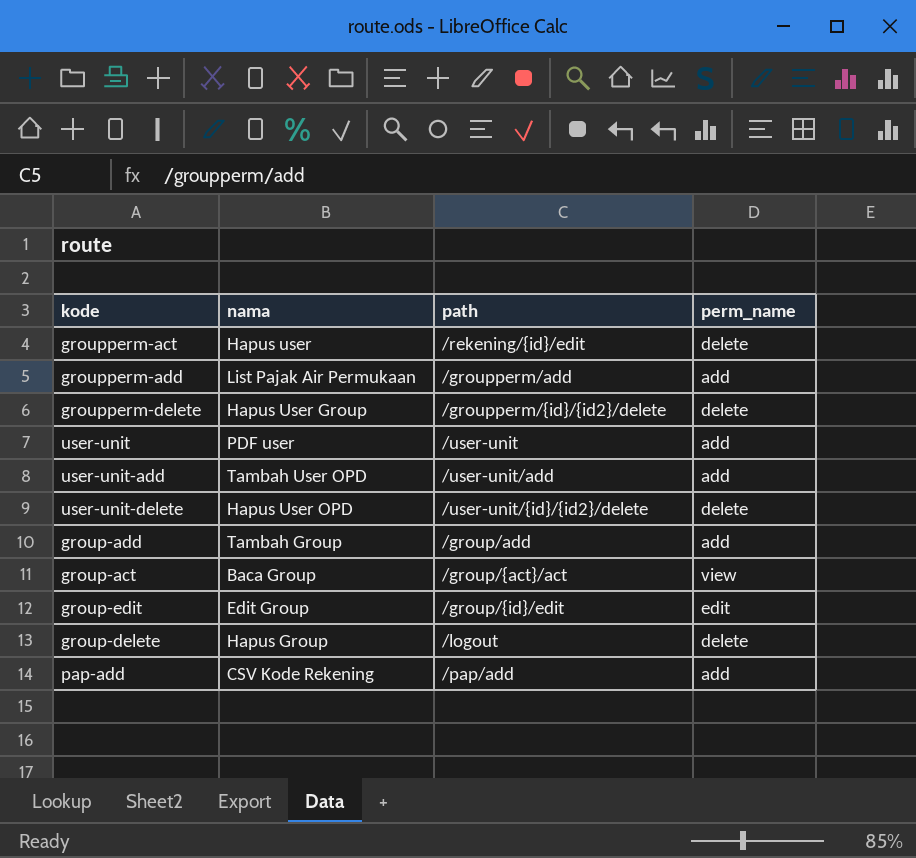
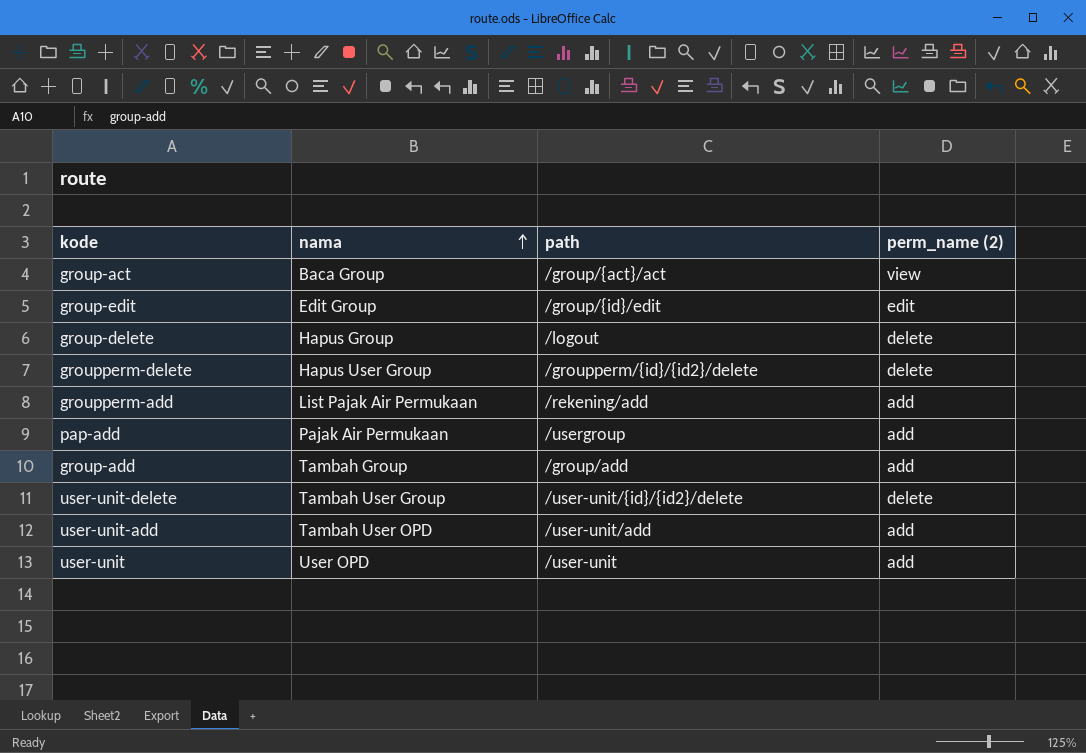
row order: none -> nama ascending
column name: perm_name -> perm_name (2)
row groupperm-act: Hapus user | /rekening/{id}/edit | delete -> none
groupperm-add | path: /groupperm/add -> /rekening/add
pap-add | nama: CSV Kode Rekening -> Pajak Air Permukaan
pap-add | path: /pap/add -> /usergroup
user-unit-delete | nama: Hapus User OPD -> Tambah User Group
user-unit | nama: PDF user -> User OPD

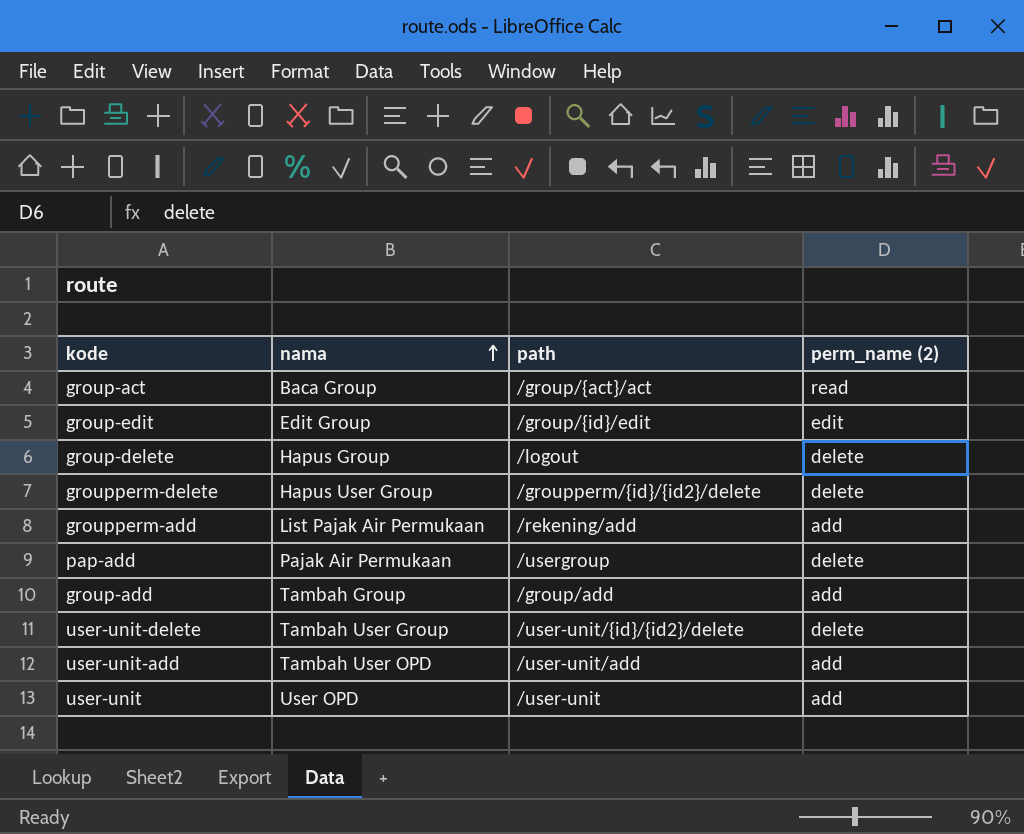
group-act | perm_name (2): view -> read
pap-add | perm_name (2): add -> delete

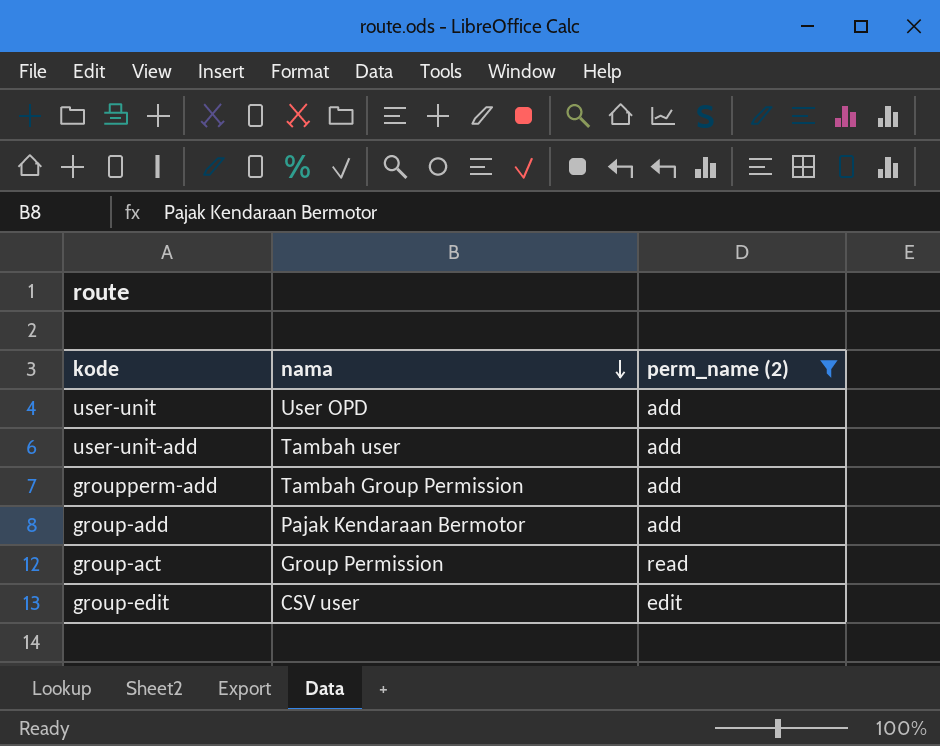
filter: none -> perm_name (2) != delete
row order: nama ascending -> nama descending
column path | position: 3 -> none
user-unit-add | nama: Tambah User OPD -> Tambah user
groupperm-add | nama: List Pajak Air Permukaan -> Tambah Group Permission
group-add | nama: Tambah Group -> Pajak Kendaraan Bermotor
group-act | nama: Baca Group -> Group Permission
group-edit | nama: Edit Group -> CSV user

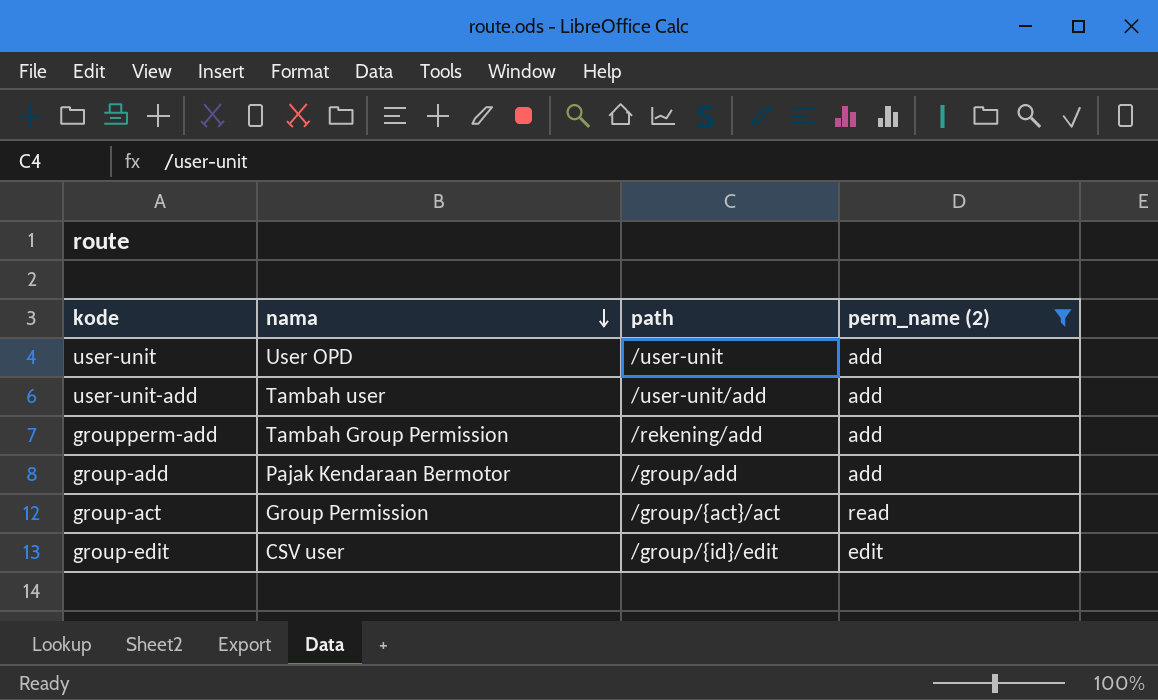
column path | position: none -> 3

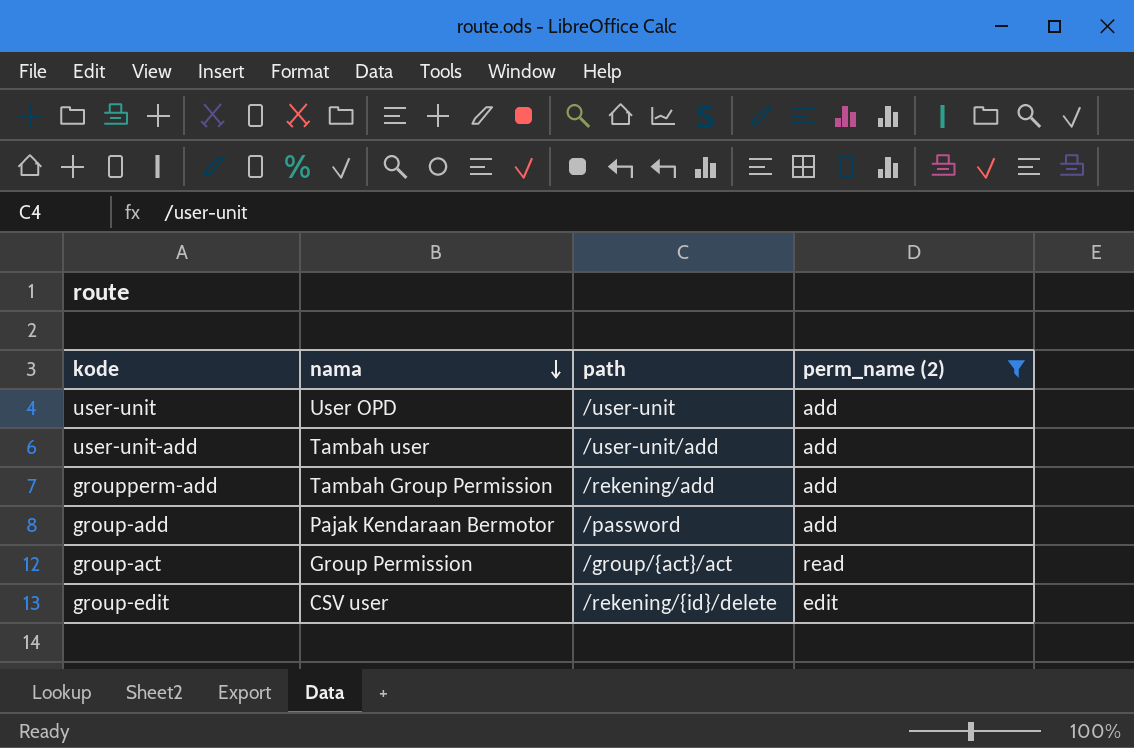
group-add | path: /group/add -> /password
group-edit | path: /group/{id}/edit -> /rekening/{id}/delete

